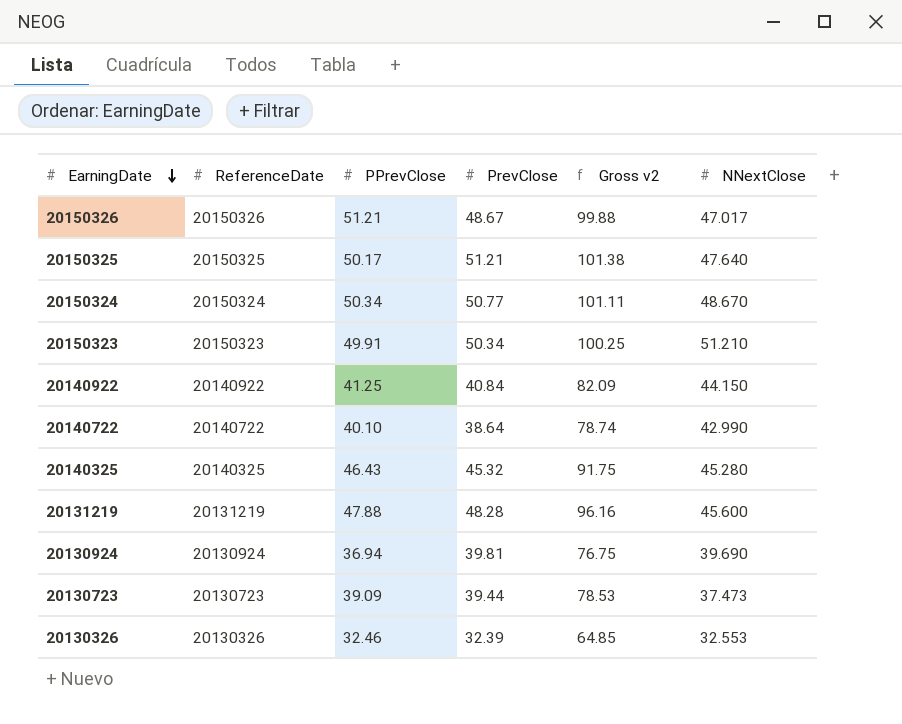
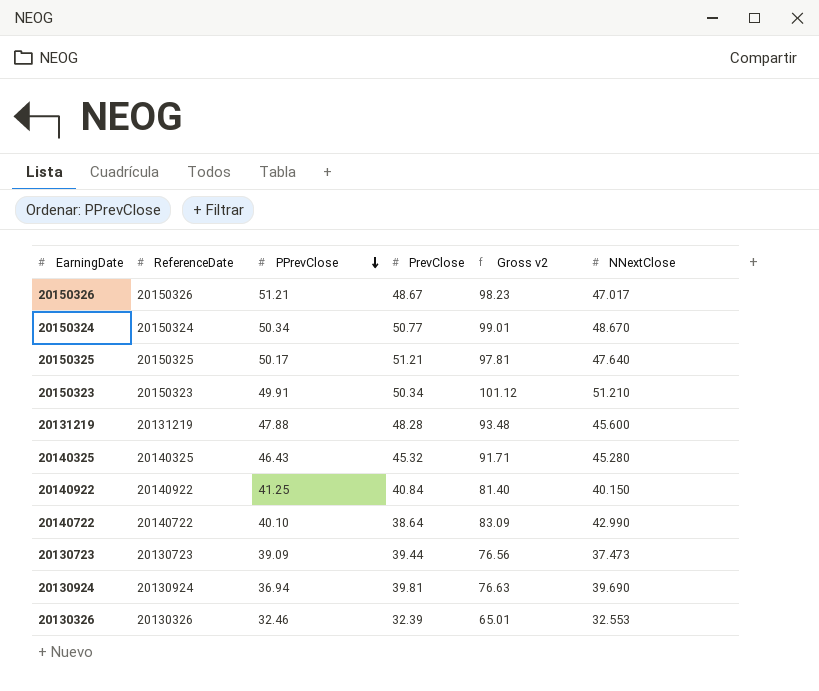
row order: EarningDate descending -> PPrevClose descending
column Gross v2 | formula: [PPrevClose] + [PrevClose] -> [PPrevClose] + [NNextClose]
20140922 | NNextClose: 44.150 -> 40.150

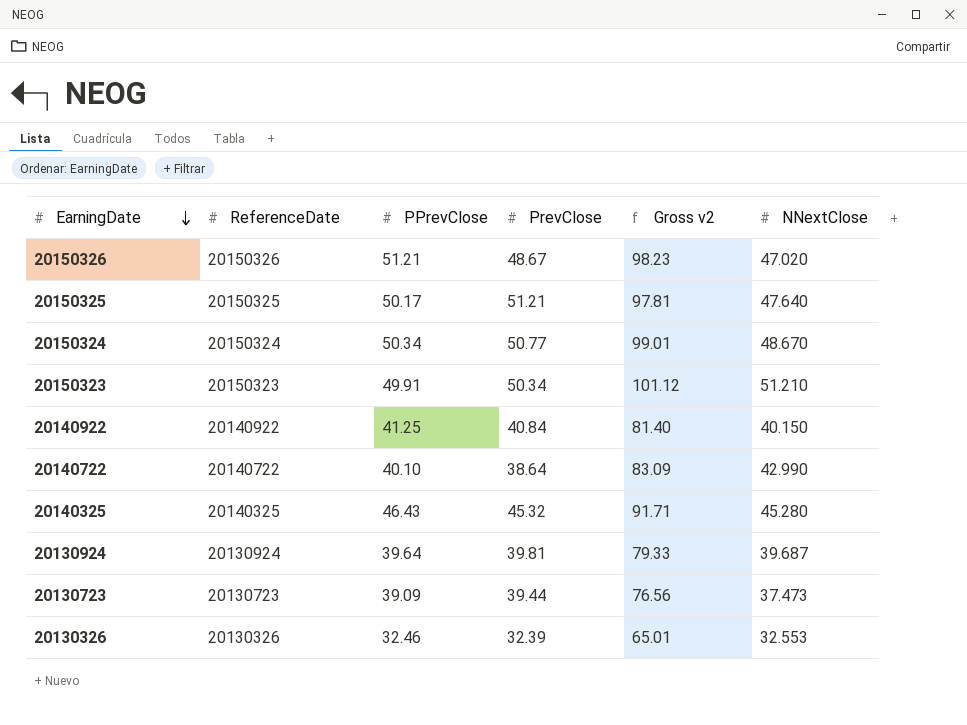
row order: PPrevClose descending -> EarningDate descending
row 20131219: 20131219 | 47.88 | 48.28 | 93.48 | 45.600 -> none
20150326 | NNextClose: 47.017 -> 47.020
20130924 | PPrevClose: 36.94 -> 39.64
20130924 | Gross v2: 76.63 -> 79.33
20130924 | NNextClose: 39.690 -> 39.687

